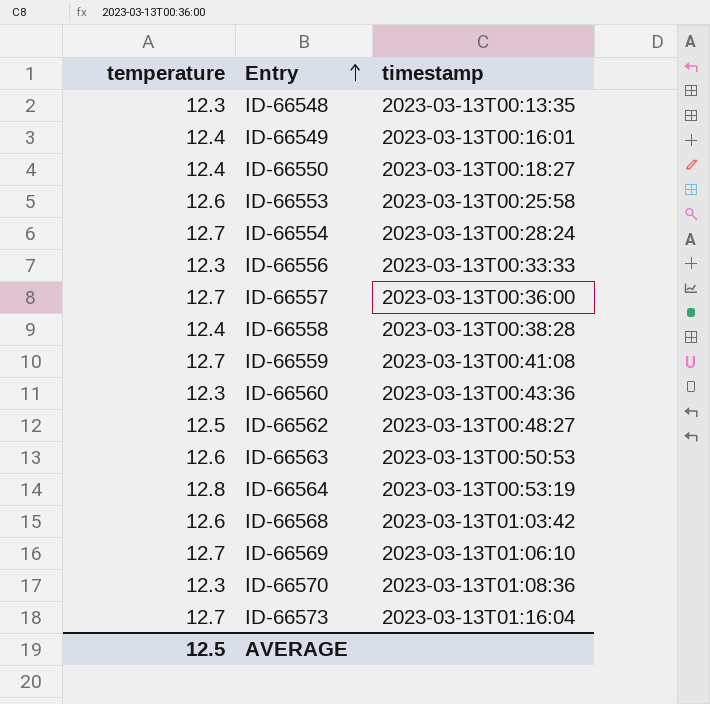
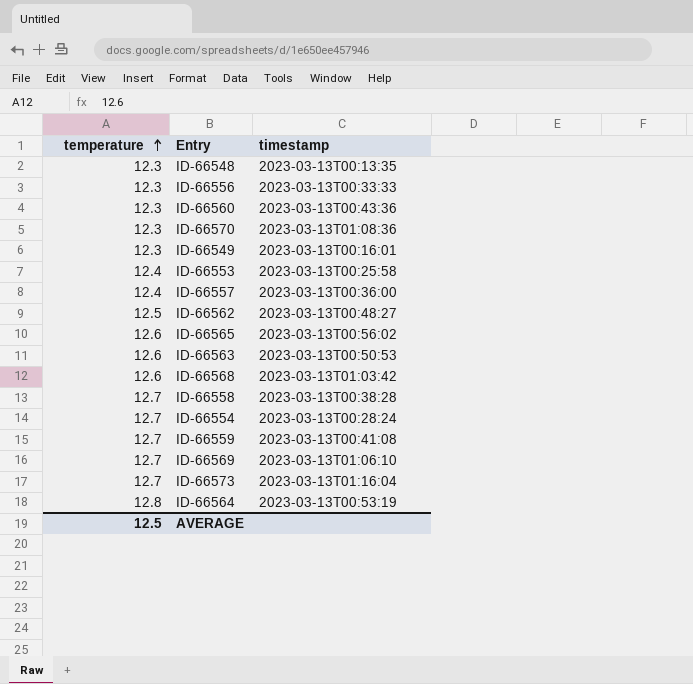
row order: Entry ascending -> temperature ascending
row ID-66550: 12.4 | 2023-03-13T00:18:27 -> none
ID-66549 | temperature: 12.4 -> 12.3
ID-66553 | temperature: 12.6 -> 12.4
ID-66557 | temperature: 12.7 -> 12.4
row ID-66565: none -> 12.6 | 2023-03-13T00:56:02
ID-66558 | temperature: 12.4 -> 12.7

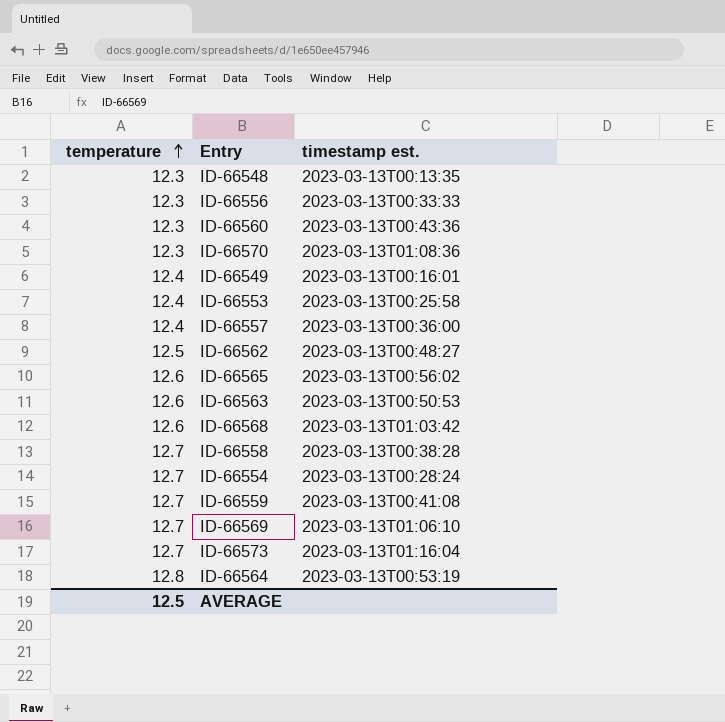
column name: timestamp -> timestamp est.
ID-66549 | temperature: 12.3 -> 12.4

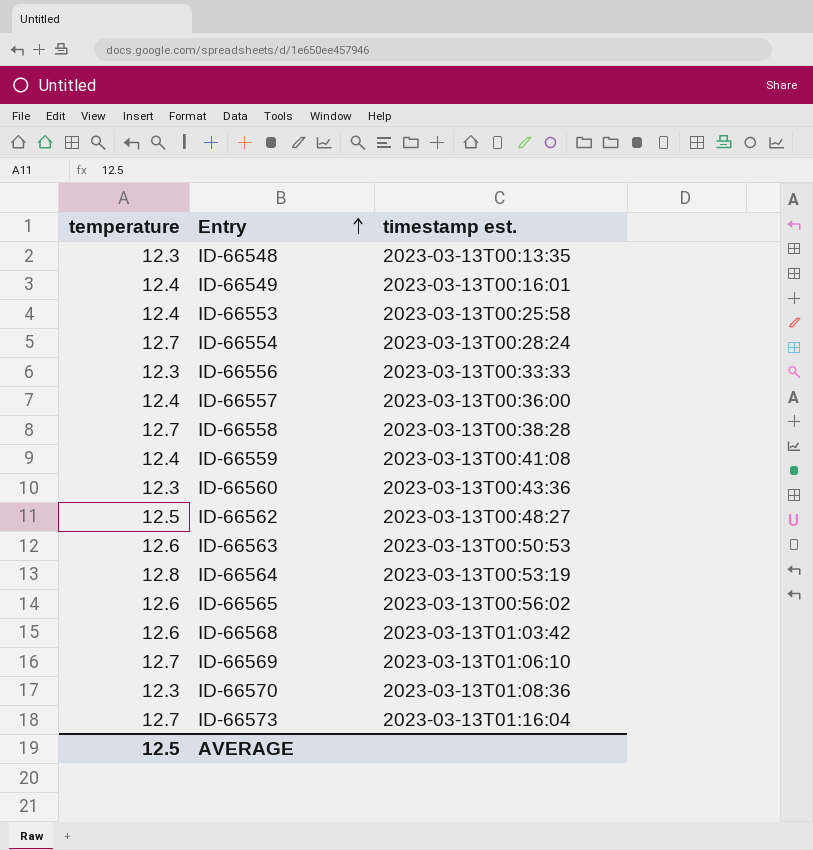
row order: temperature ascending -> Entry ascending
ID-66559 | temperature: 12.7 -> 12.4

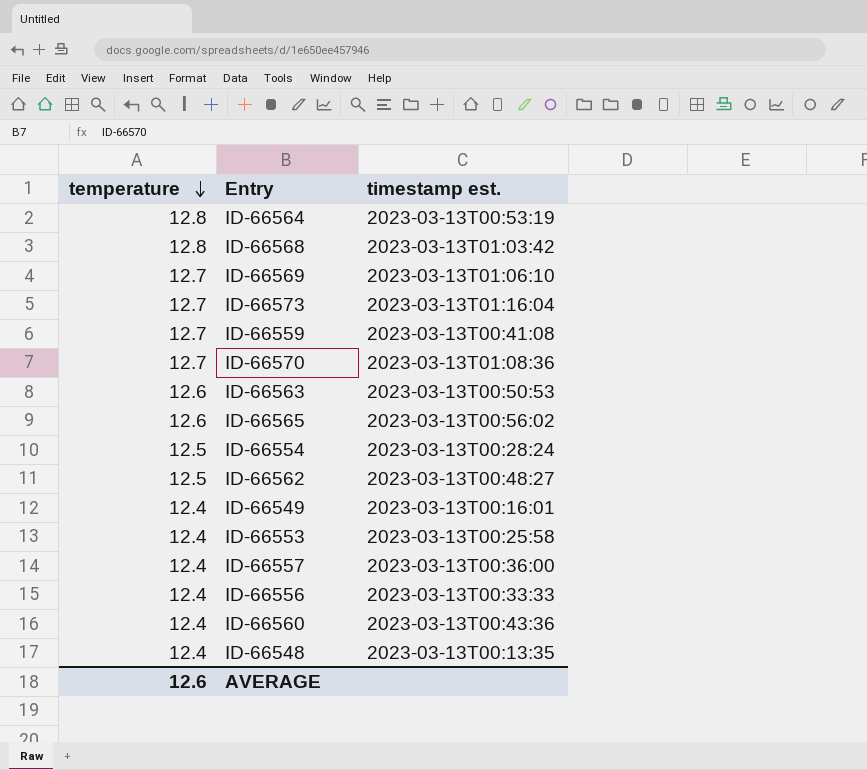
row order: Entry ascending -> temperature descending
row ID-66558: 12.7 | 2023-03-13T00:38:28 -> none
ID-66568 | temperature: 12.6 -> 12.8
ID-66559 | temperature: 12.4 -> 12.7
ID-66570 | temperature: 12.3 -> 12.7
ID-66554 | temperature: 12.7 -> 12.5
ID-66556 | temperature: 12.3 -> 12.4
ID-66560 | temperature: 12.3 -> 12.4
ID-66548 | temperature: 12.3 -> 12.4
AVERAGE | temperature: 12.5 -> 12.6

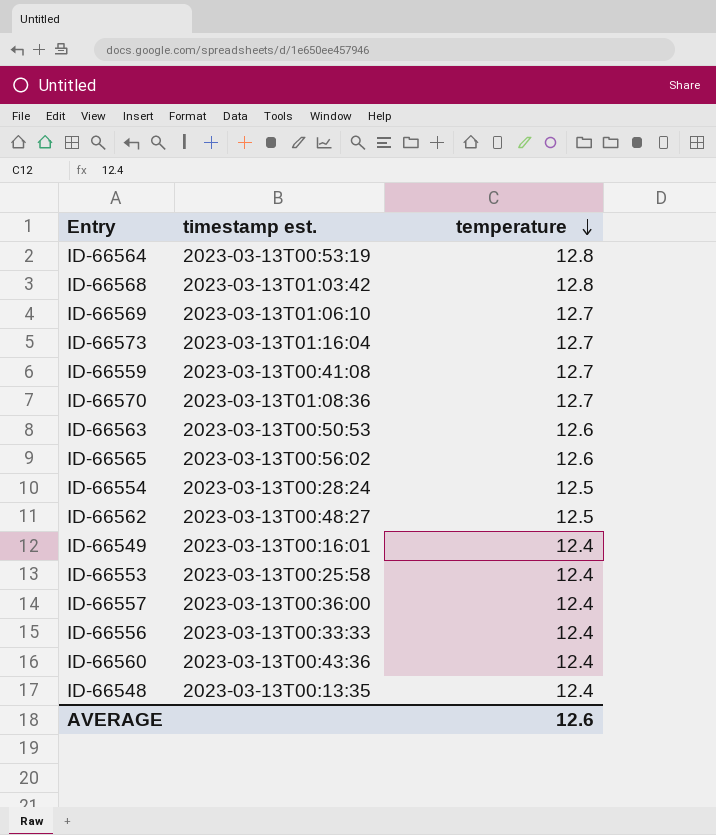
column temperature | position: 1 -> 3

